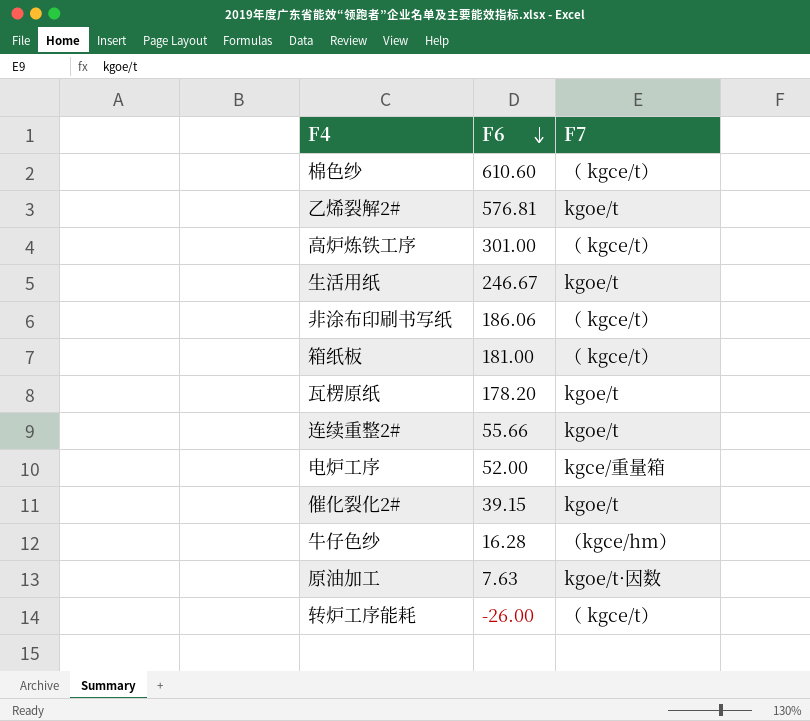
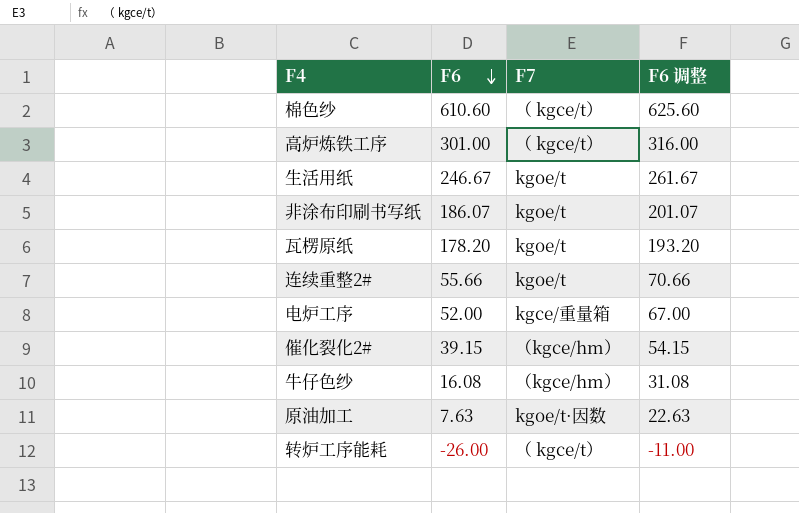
column F6 调整 | formula: none -> [F6] + 15
row 乙烯裂解2#: 576.81 | kgoe/t -> none
row 箱纸板: 181.00 | （ kgce/t） -> none
非涂布印刷书写纸 | F6: 186.06 -> 186.07
非涂布印刷书写纸 | F7: （ kgce/t） -> kgoe/t
催化裂化2# | F7: kgoe/t -> （kgce/hm）
牛仔色纱 | F6: 16.28 -> 16.08

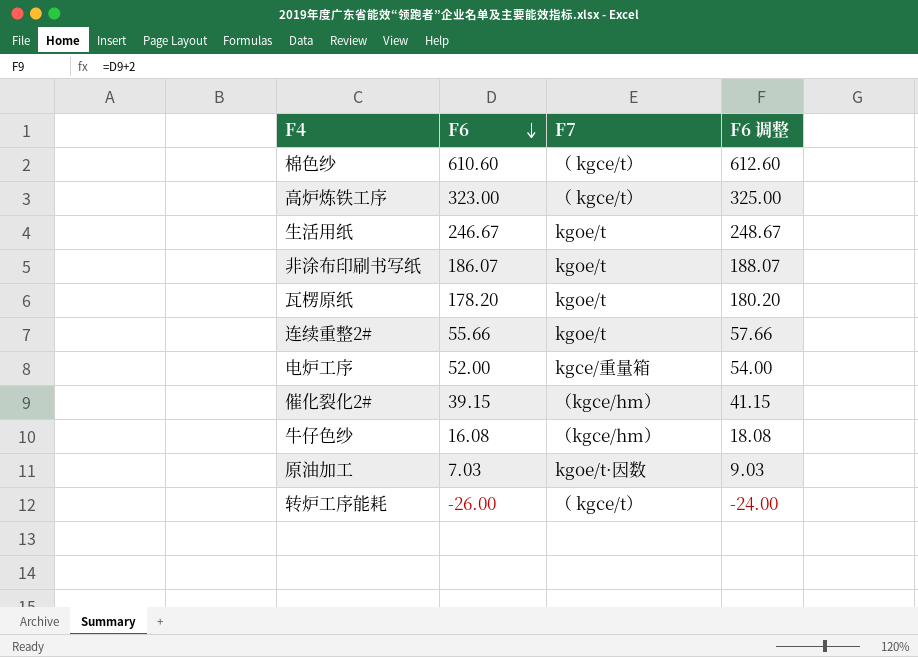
column F6 调整 | formula: [F6] + 15 -> [F6] + 2
高炉炼铁工序 | F6: 301.00 -> 323.00
原油加工 | F6: 7.63 -> 7.03

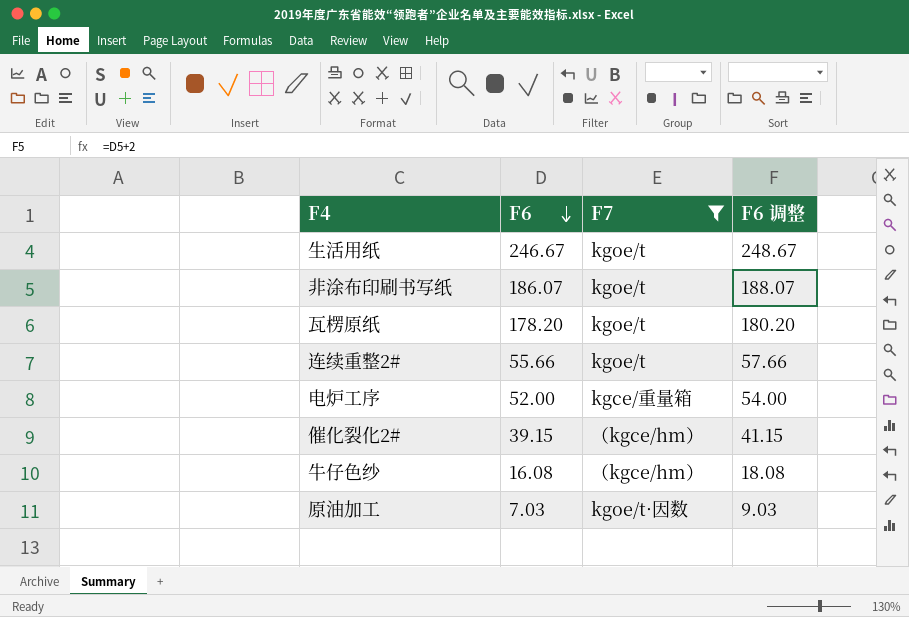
filter: none -> F7 != （ kgce/t）

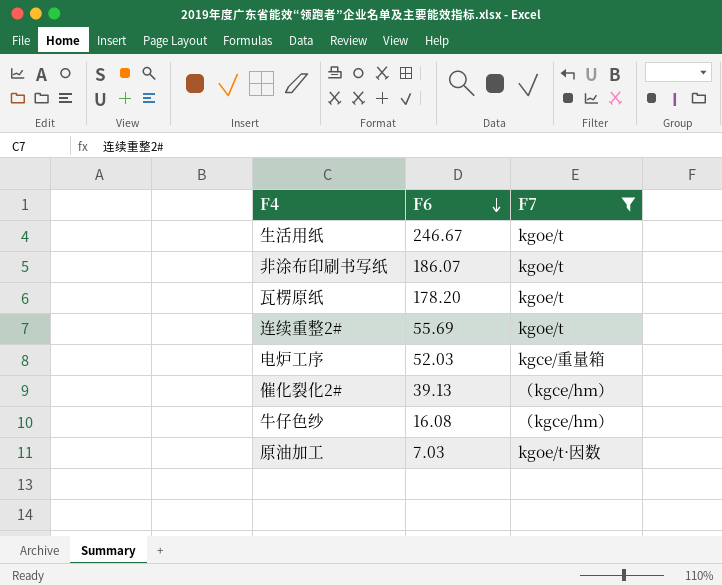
column F6 调整 | formula: [F6] + 2 -> none
连续重整2# | F6: 55.66 -> 55.69
电炉工序 | F6: 52.00 -> 52.03
催化裂化2# | F6: 39.15 -> 39.13

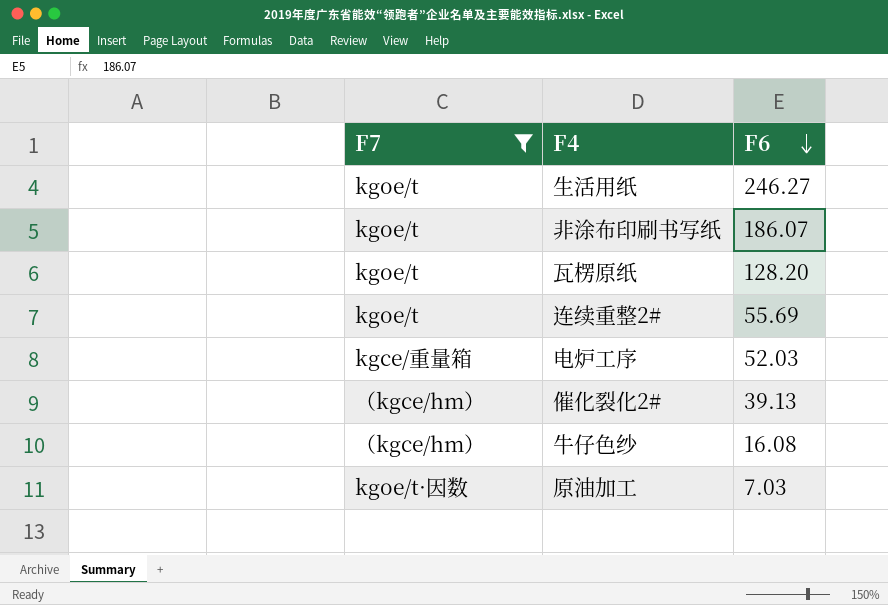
column F7 | position: 3 -> 1
生活用纸 | F6: 246.67 -> 246.27
瓦楞原纸 | F6: 178.20 -> 128.20

